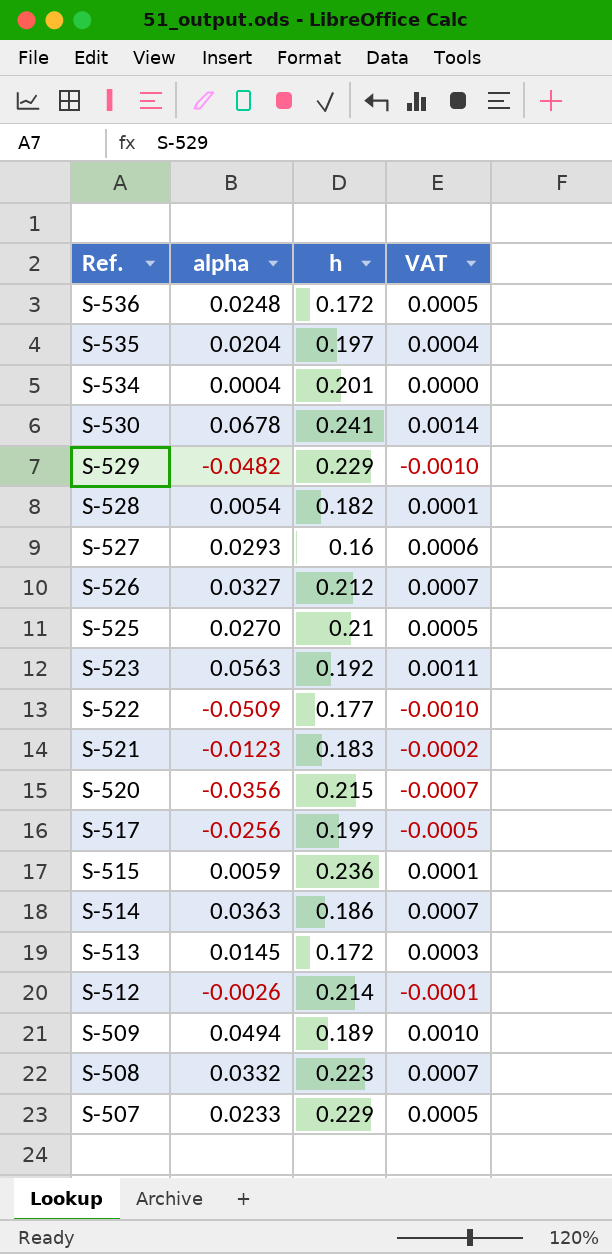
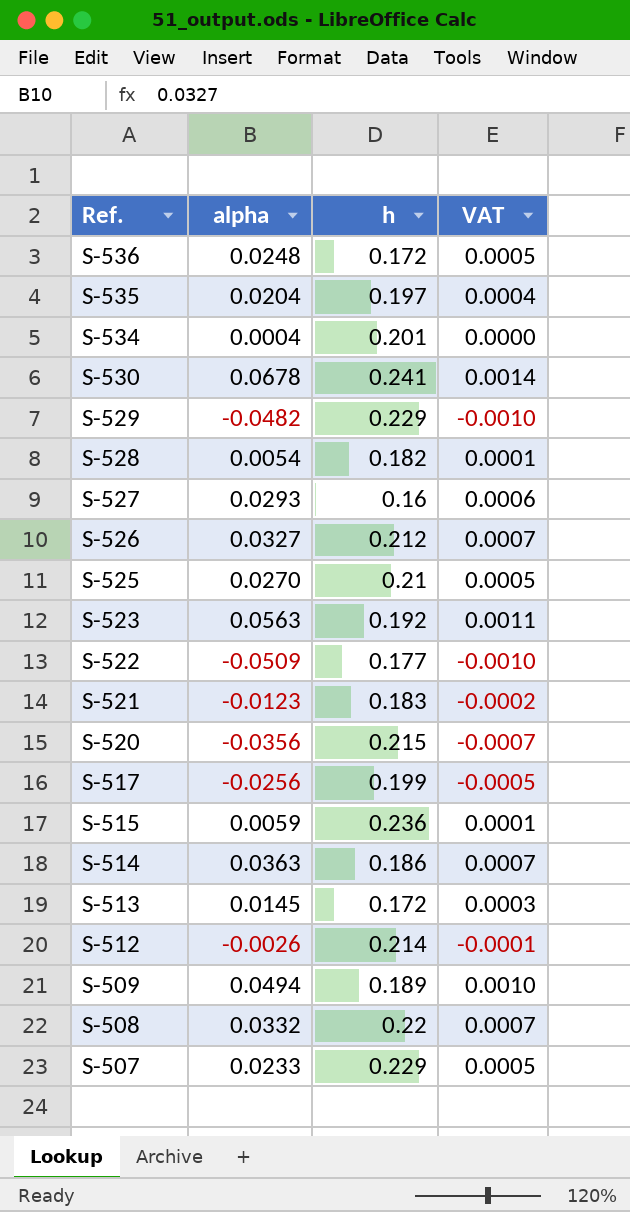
S-508 | h: 0.223 -> 0.22

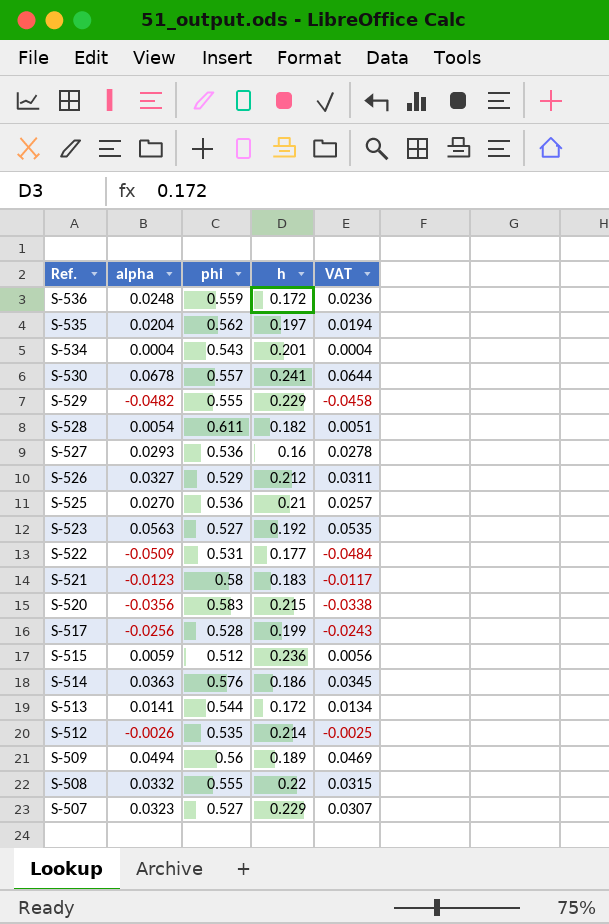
column phi | position: none -> 3
column VAT | formula: [alpha] * 0.02 -> [alpha] * 0.95
S-513 | alpha: 0.0145 -> 0.0141
S-507 | alpha: 0.0233 -> 0.0323

